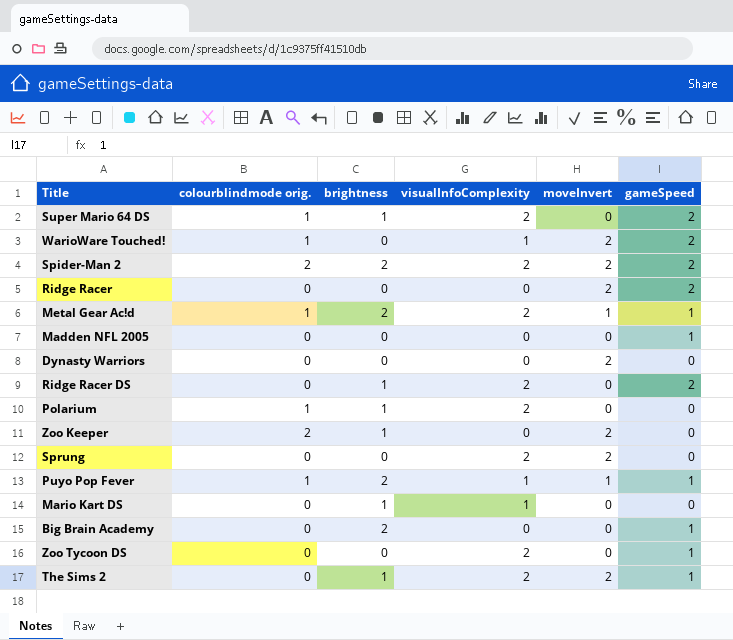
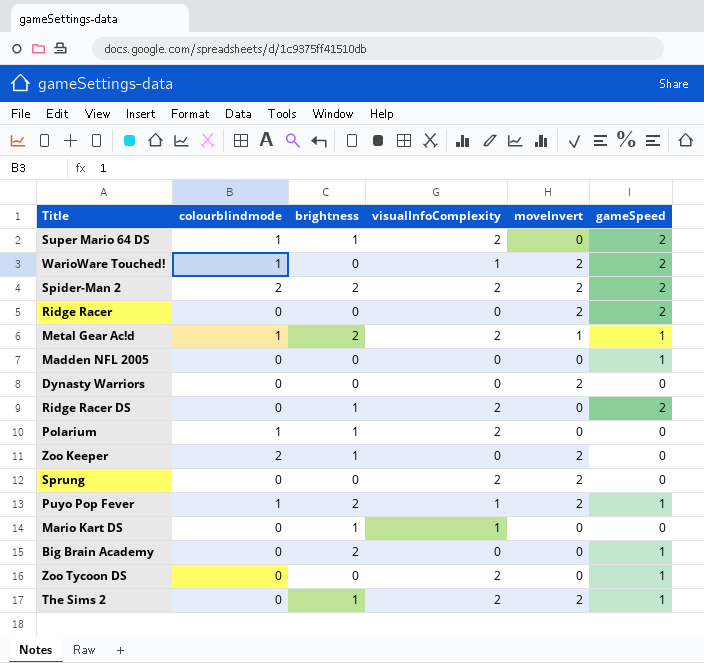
column name: colourblindmode orig. -> colourblindmode
Puyo Pop Fever | moveInvert: 1 -> 2

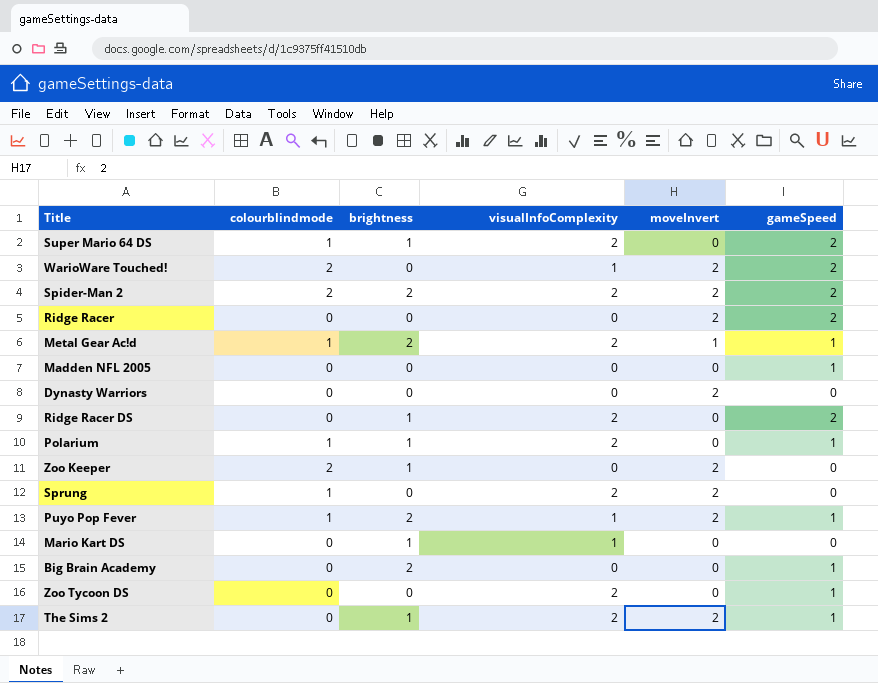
WarioWare Touched! | colourblindmode: 1 -> 2
Polarium | gameSpeed: 0 -> 1
Sprung | colourblindmode: 0 -> 1

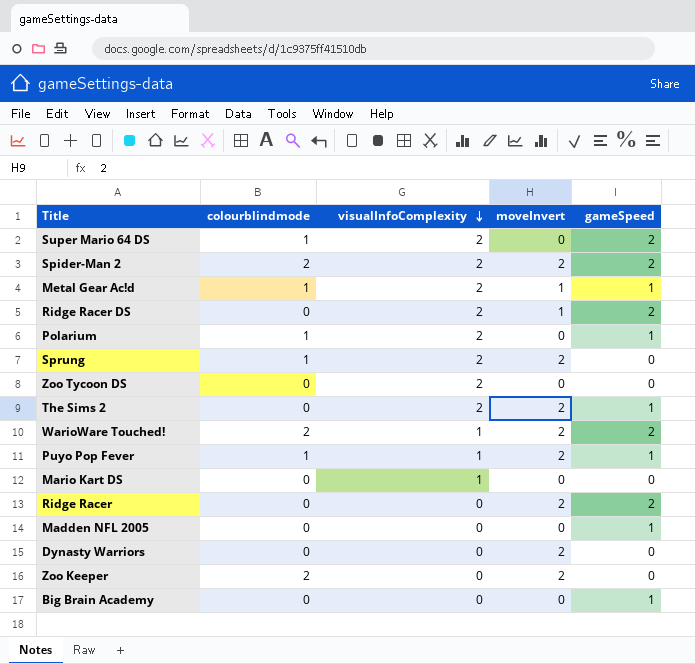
row order: none -> visualInfoComplexity descending
column brightness | position: 3 -> none
Ridge Racer DS | moveInvert: 0 -> 1
Zoo Tycoon DS | gameSpeed: 1 -> 0

